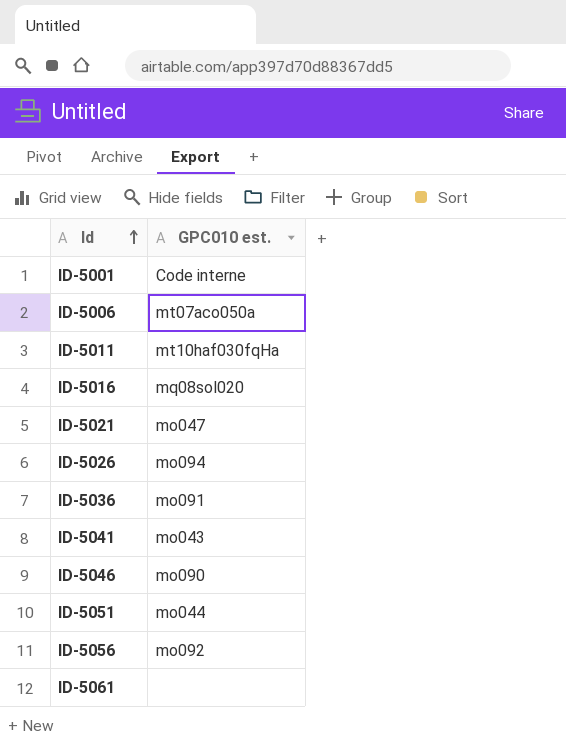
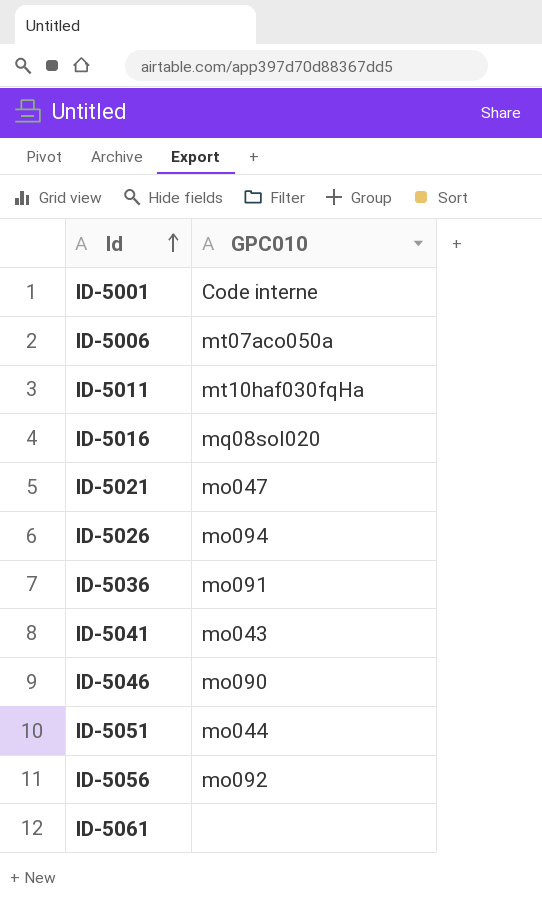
column name: GPC010 est. -> GPC010

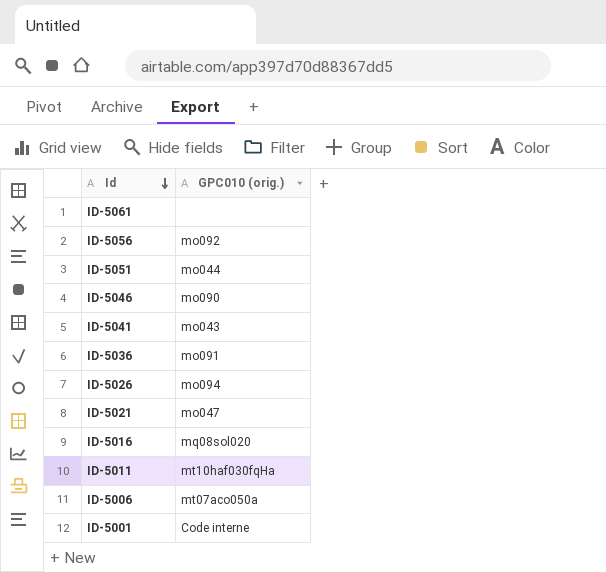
row order: Id ascending -> Id descending
column name: GPC010 -> GPC010 (orig.)

